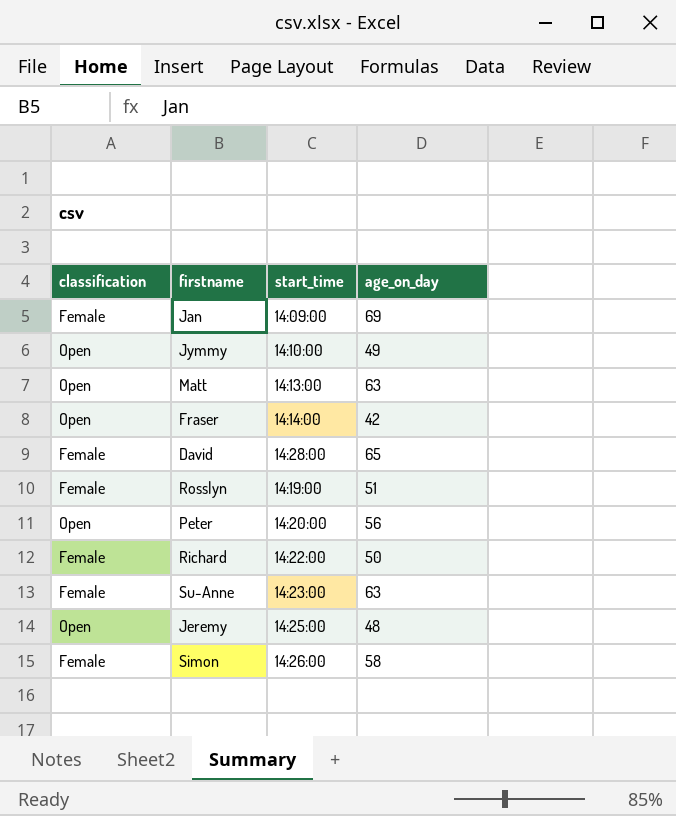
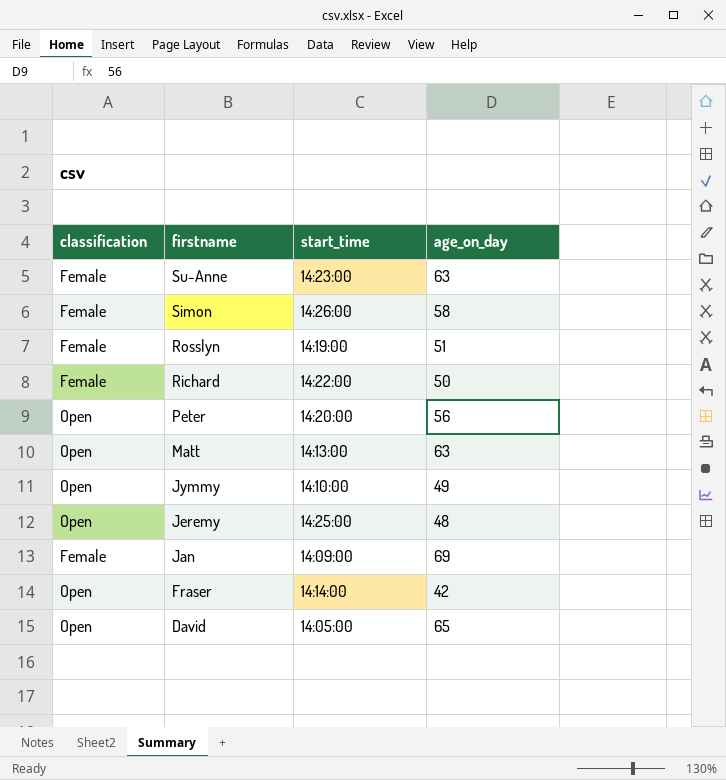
row order: none -> firstname descending
David | classification: Female -> Open
David | start_time: 14:28:00 -> 14:05:00

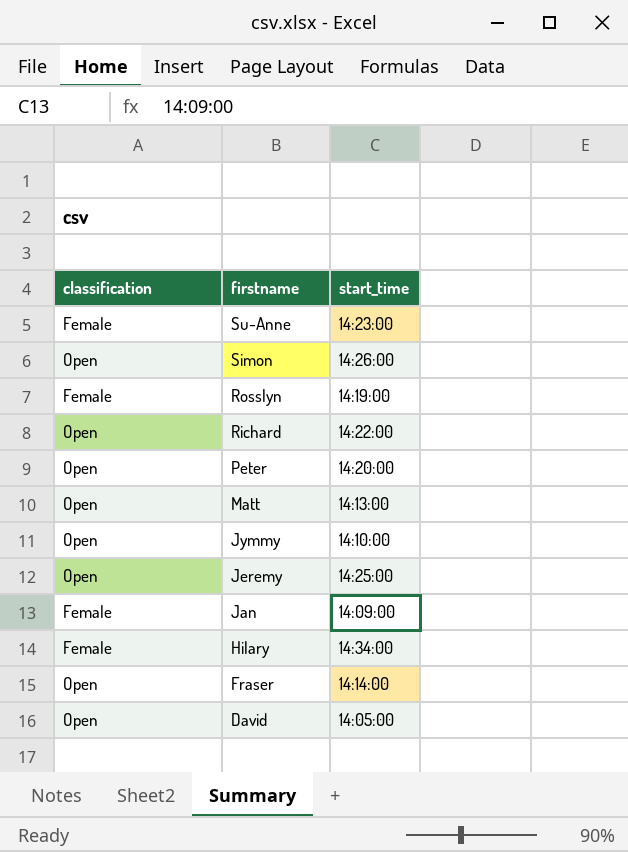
column age_on_day | position: 4 -> none
Simon | classification: Female -> Open
Richard | classification: Female -> Open
row Hilary: none -> Female | 14:34:00

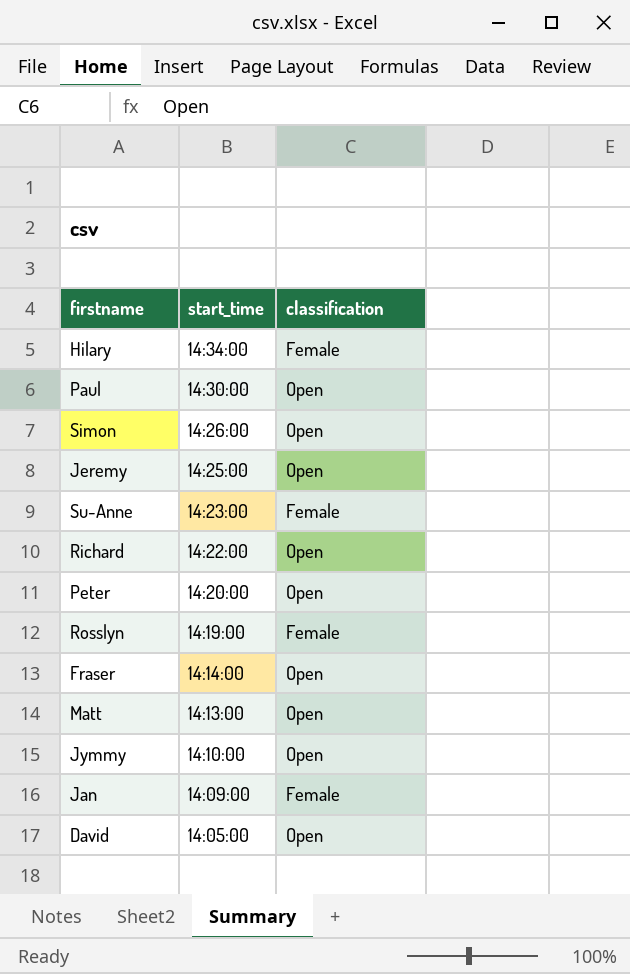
row order: firstname descending -> start_time descending
column classification | position: 1 -> 3
row Paul: none -> 14:30:00 | Open

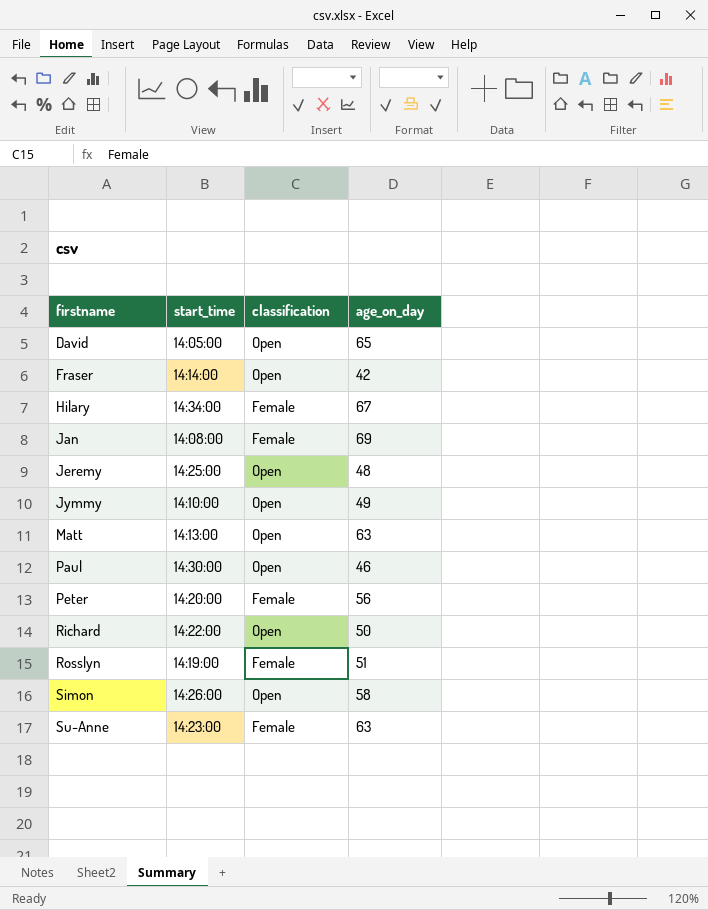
row order: start_time descending -> firstname ascending
column age_on_day | position: none -> 4
Jan | start_time: 14:09:00 -> 14:08:00
Peter | classification: Open -> Female

